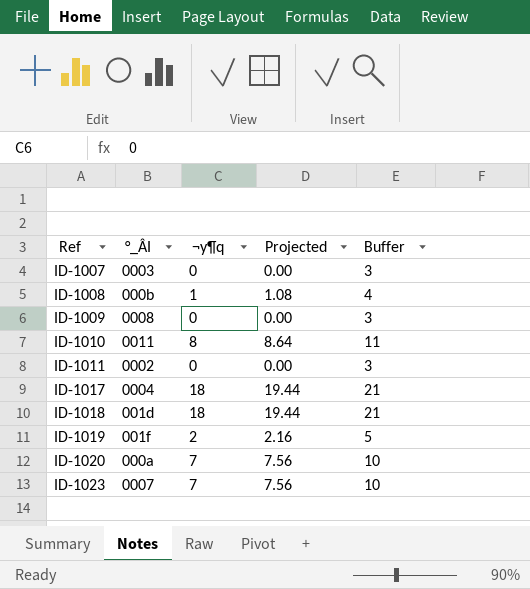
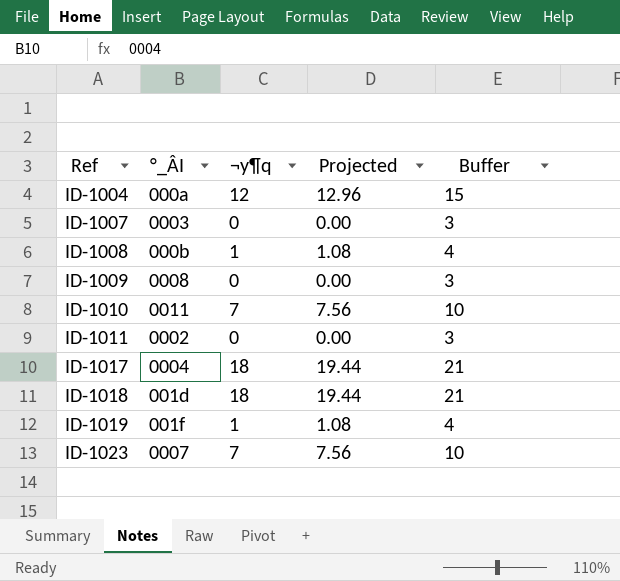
row ID-1020: 000a | 7 | 7.56 | 10 -> none
row ID-1004: none -> 000a | 12 | 12.96 | 15
ID-1010 | ¬y¶q: 8 -> 7
ID-1010 | Projected: 8.64 -> 7.56
ID-1010 | Buffer: 11 -> 10
ID-1019 | ¬y¶q: 2 -> 1
ID-1019 | Projected: 2.16 -> 1.08
ID-1019 | Buffer: 5 -> 4

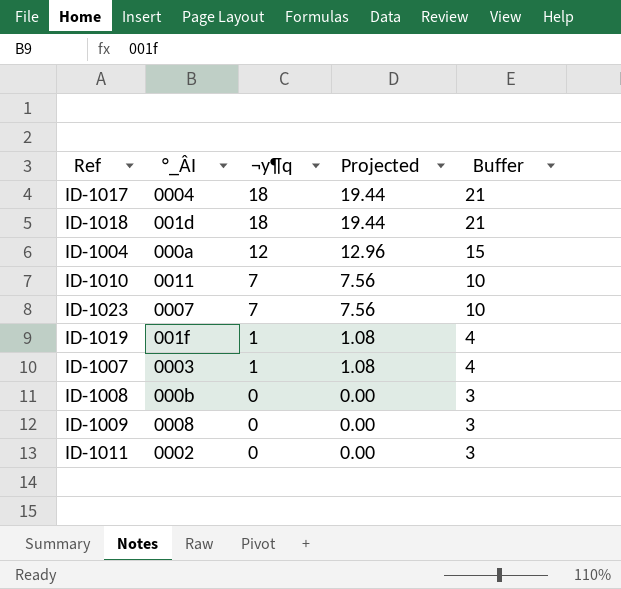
row order: Ref ascending -> ¬y¶q descending
ID-1007 | ¬y¶q: 0 -> 1
ID-1007 | Projected: 0.00 -> 1.08
ID-1007 | Buffer: 3 -> 4
ID-1008 | ¬y¶q: 1 -> 0
ID-1008 | Projected: 1.08 -> 0.00
ID-1008 | Buffer: 4 -> 3

